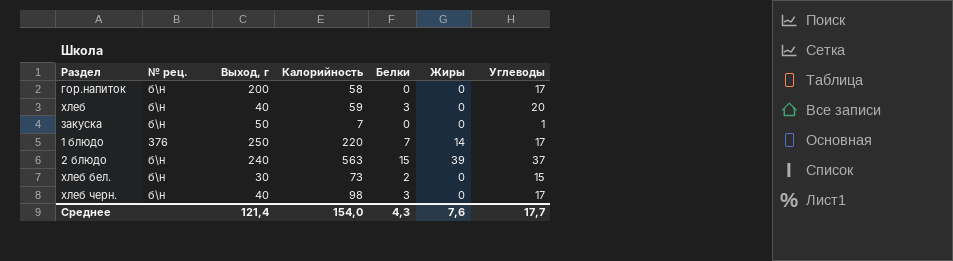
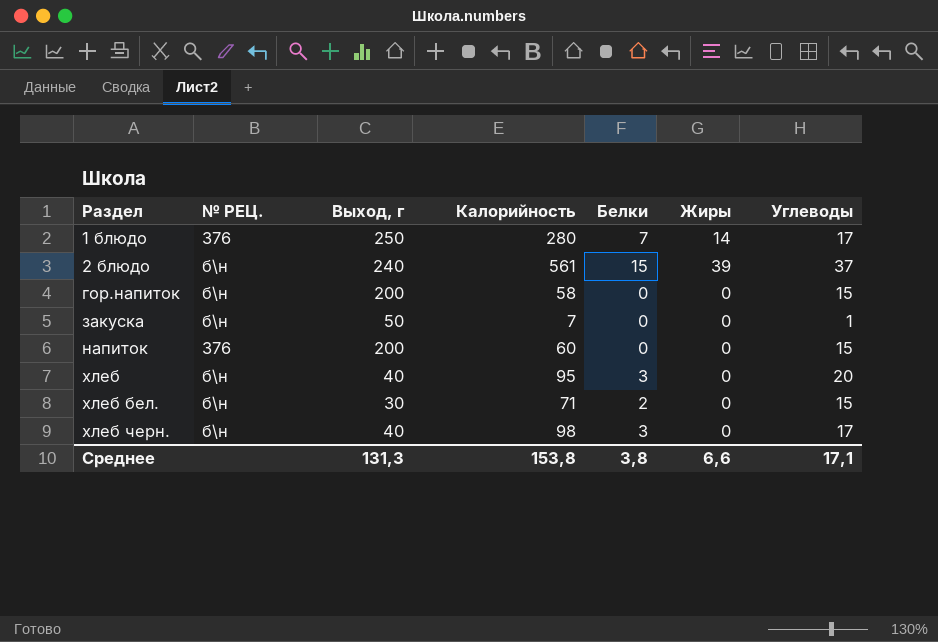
row order: none -> Раздел ascending
column name: № рец. -> № РЕЦ.
1 блюдо | Калорийность: 220 -> 280
2 блюдо | Калорийность: 563 -> 561
гор.напиток | Углеводы: 17 -> 15
row напиток: none -> 376 | 200 | 60 | 0 | 0 | 15
хлеб | Калорийность: 59 -> 95
хлеб бел. | Калорийность: 73 -> 71
Среднее | Выход, г: 121,4 -> 131,3
Среднее | Калорийность: 154,0 -> 153,8
Среднее | Белки: 4,3 -> 3,8
Среднее | Жиры: 7,6 -> 6,6
Среднее | Углеводы: 17,7 -> 17,1

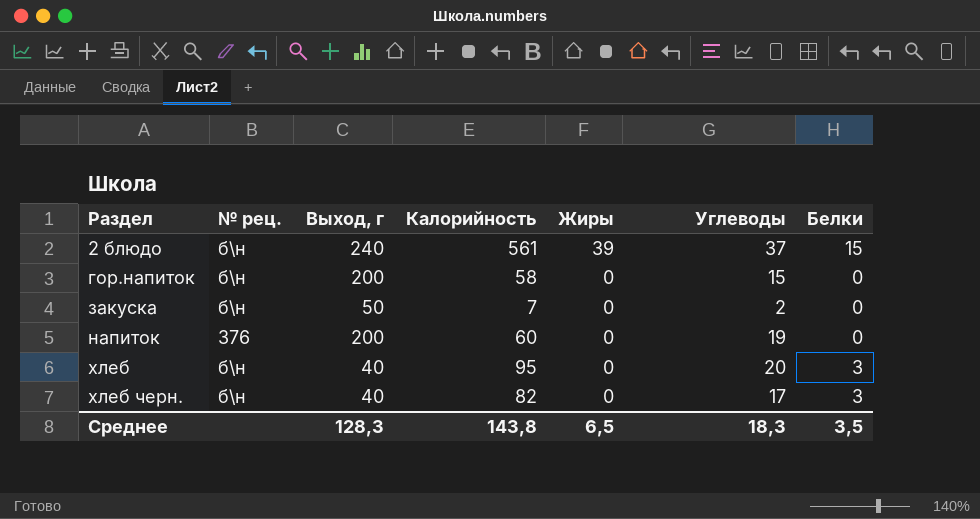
column name: № РЕЦ. -> № рец.
column Белки | position: 5 -> 7
row 1 блюдо: 376 | 250 | 280 | 7 | 14 | 17 -> none
row хлеб бел.: б\н | 30 | 71 | 2 | 0 | 15 -> none
закуска | Углеводы: 1 -> 2
напиток | Углеводы: 15 -> 19
хлеб черн. | Калорийность: 98 -> 82
Среднее | Выход, г: 131,3 -> 128,3
Среднее | Калорийность: 153,8 -> 143,8
Среднее | Жиры: 6,6 -> 6,5
Среднее | Углеводы: 17,1 -> 18,3
Среднее | Белки: 3,8 -> 3,5

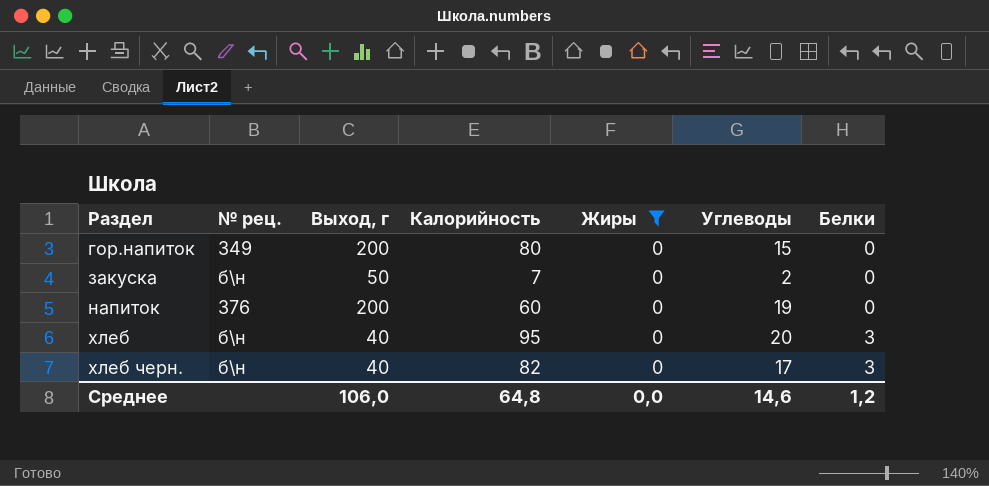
filter: none -> Жиры = 0
гор.напиток | № рец.: б\н -> 349
гор.напиток | Калорийность: 58 -> 80
Среднее | Выход, г: 128,3 -> 106,0
Среднее | Калорийность: 143,8 -> 64,8
Среднее | Жиры: 6,5 -> 0,0
Среднее | Углеводы: 18,3 -> 14,6
Среднее | Белки: 3,5 -> 1,2

